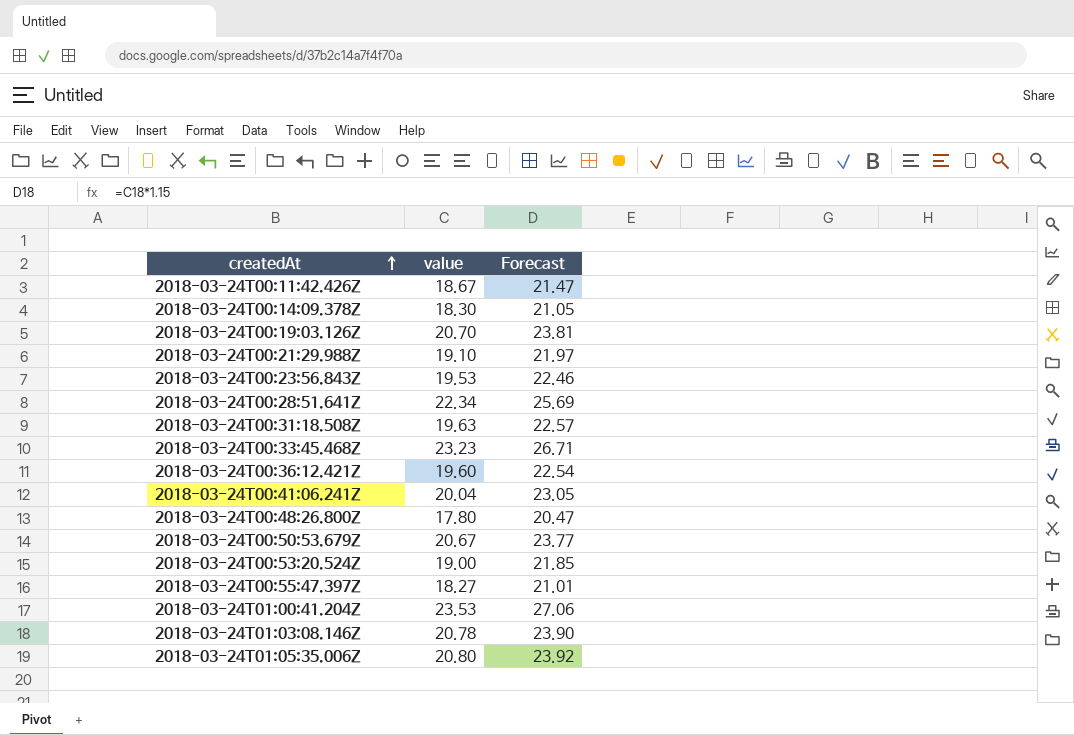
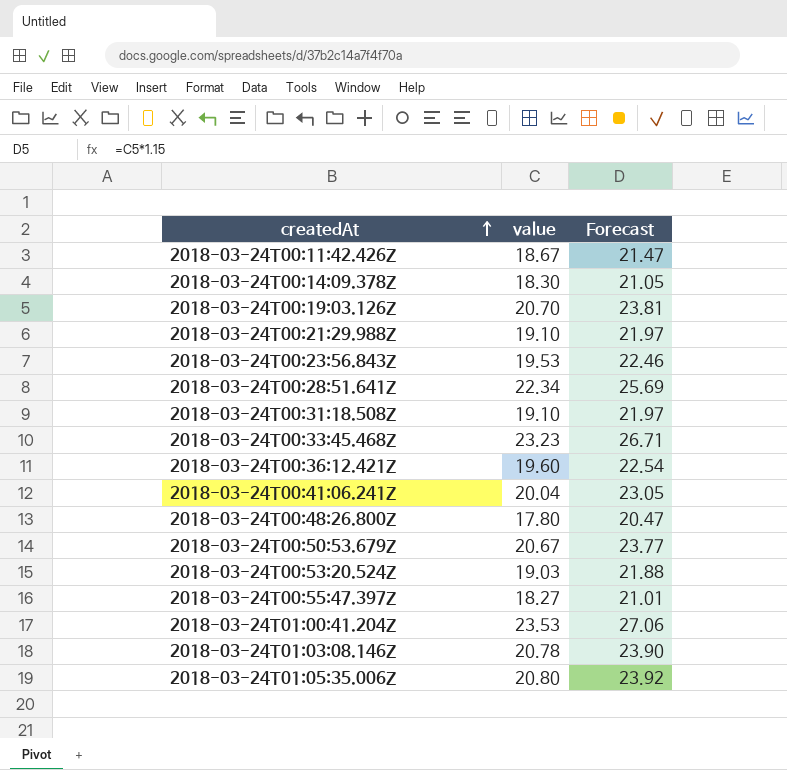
2018-03-24T00:31:18.508Z | value: 19.63 -> 19.10
2018-03-24T00:31:18.508Z | Forecast: 22.57 -> 21.97
2018-03-24T00:53:20.524Z | value: 19.00 -> 19.03
2018-03-24T00:53:20.524Z | Forecast: 21.85 -> 21.88

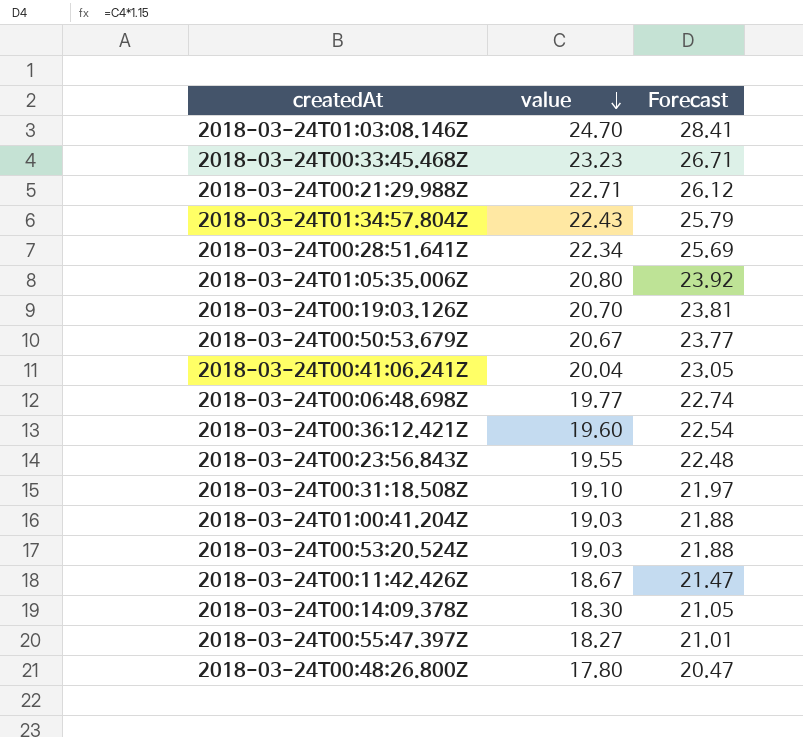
row order: createdAt ascending -> value descending
2018-03-24T01:03:08.146Z | value: 20.78 -> 24.70
2018-03-24T01:03:08.146Z | Forecast: 23.90 -> 28.41
2018-03-24T00:21:29.988Z | value: 19.10 -> 22.71
2018-03-24T00:21:29.988Z | Forecast: 21.97 -> 26.12
row 2018-03-24T01:34:57.804Z: none -> 22.43 | 25.79
row 2018-03-24T00:06:48.698Z: none -> 19.77 | 22.74
2018-03-24T00:23:56.843Z | value: 19.53 -> 19.55
2018-03-24T00:23:56.843Z | Forecast: 22.46 -> 22.48
2018-03-24T01:00:41.204Z | value: 23.53 -> 19.03
2018-03-24T01:00:41.204Z | Forecast: 27.06 -> 21.88

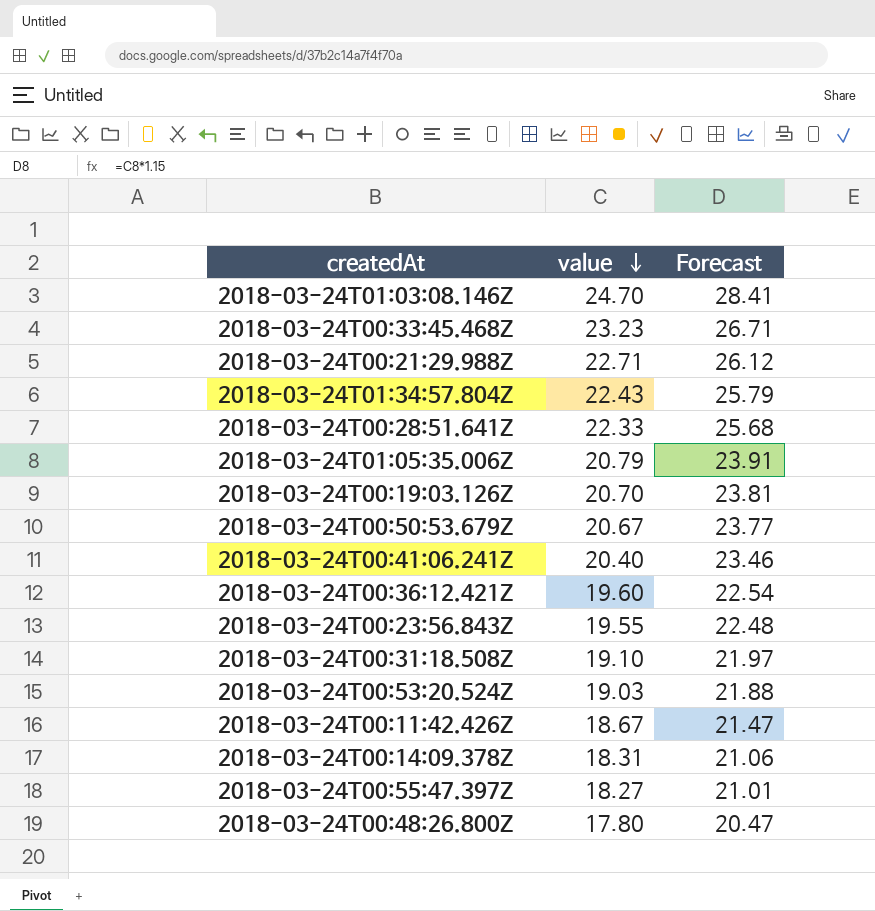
row 2018-03-24T00:06:48.698Z: 19.77 | 22.74 -> none
row 2018-03-24T01:00:41.204Z: 19.03 | 21.88 -> none
2018-03-24T00:28:51.641Z | value: 22.34 -> 22.33
2018-03-24T00:28:51.641Z | Forecast: 25.69 -> 25.68
2018-03-24T01:05:35.006Z | value: 20.80 -> 20.79
2018-03-24T01:05:35.006Z | Forecast: 23.92 -> 23.91
2018-03-24T00:41:06.241Z | value: 20.04 -> 20.40
2018-03-24T00:41:06.241Z | Forecast: 23.05 -> 23.46
2018-03-24T00:14:09.378Z | value: 18.30 -> 18.31
2018-03-24T00:14:09.378Z | Forecast: 21.05 -> 21.06

